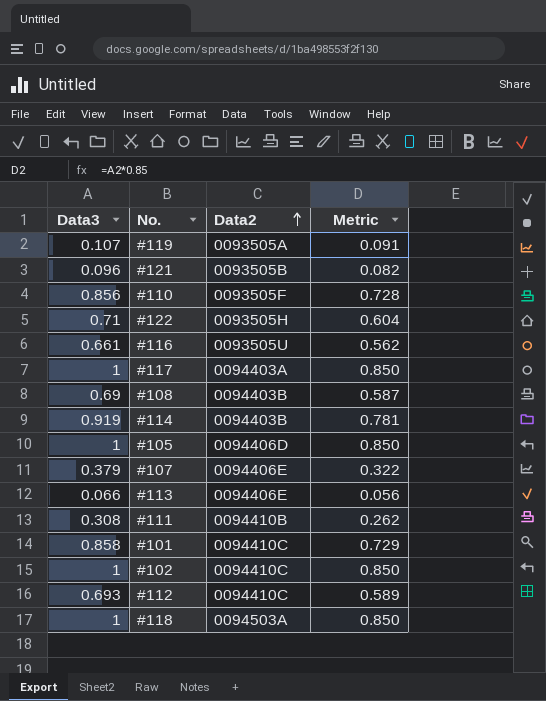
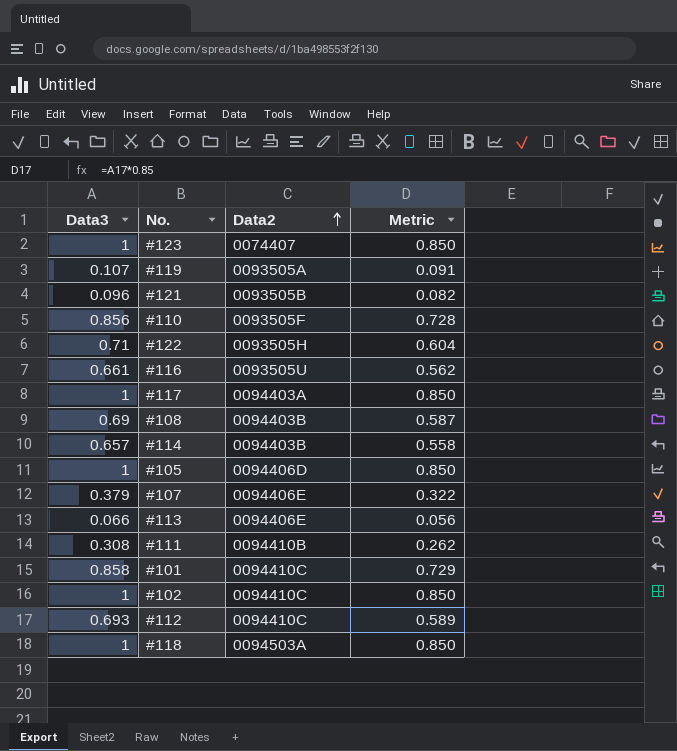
row #123: none -> 1 | 0074407 | 0.850
#114 | Data3: 0.919 -> 0.657
#114 | Metric: 0.781 -> 0.558

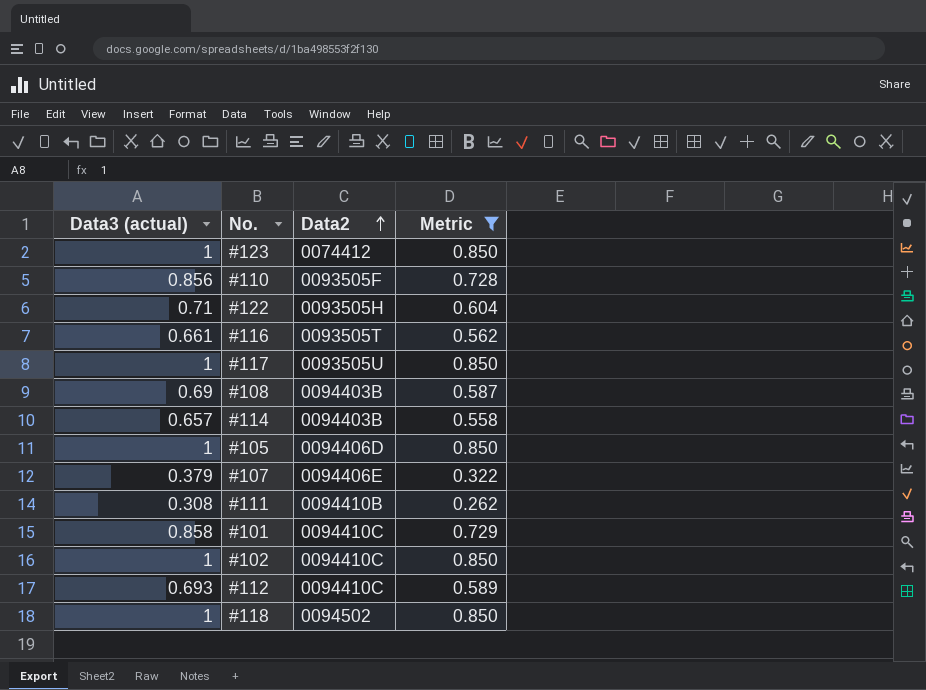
filter: none -> Metric >= 0.262
column name: Data3 -> Data3 (actual)
#123 | Data2: 0074407 -> 0074412
#116 | Data2: 0093505U -> 0093505T
#117 | Data2: 0094403A -> 0093505U
#118 | Data2: 0094503A -> 0094502

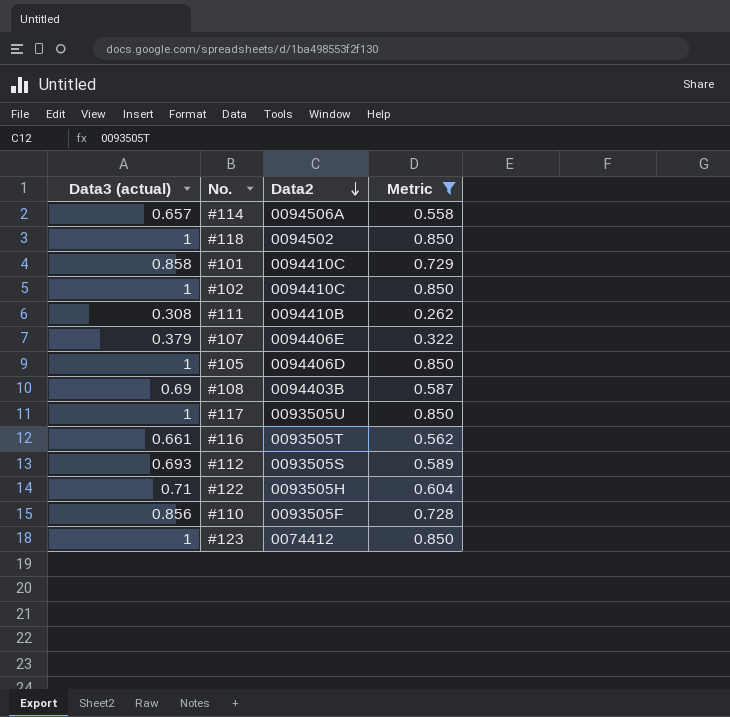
row order: Data2 ascending -> Data2 descending
#114 | Data2: 0094403B -> 0094506A
#112 | Data2: 0094410C -> 0093505S

